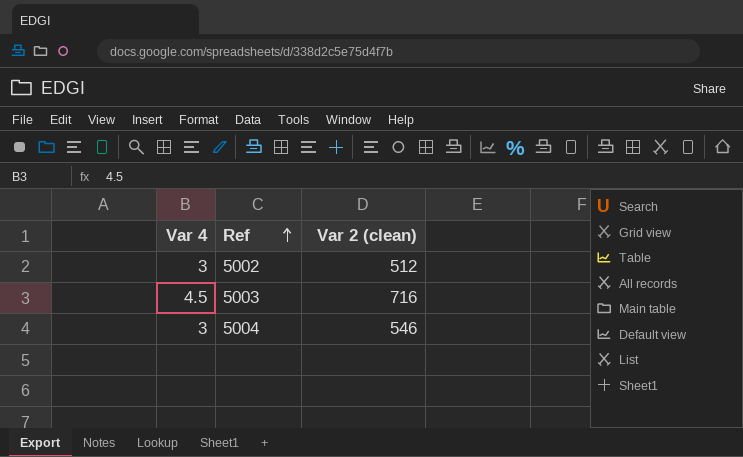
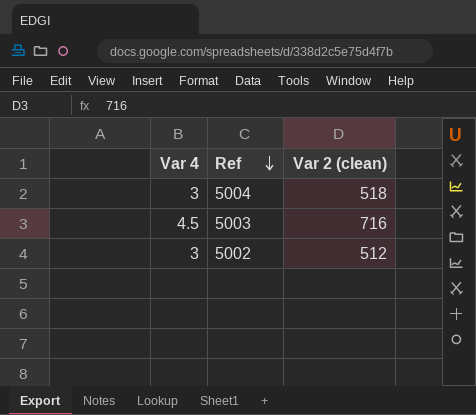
row order: Ref ascending -> Ref descending
5004 | Var 2 (clean): 546 -> 518

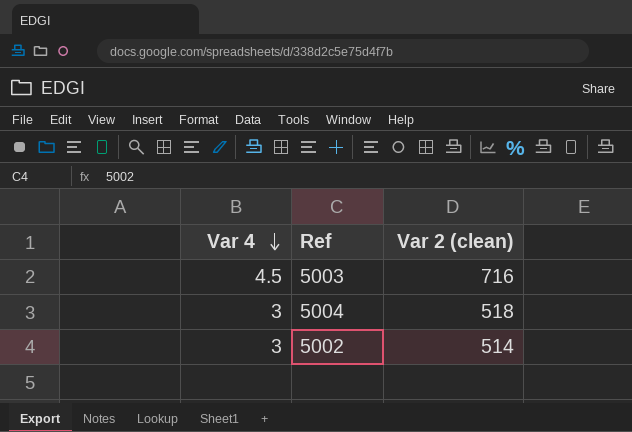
row order: Ref descending -> Var 4 descending
5002 | Var 2 (clean): 512 -> 514

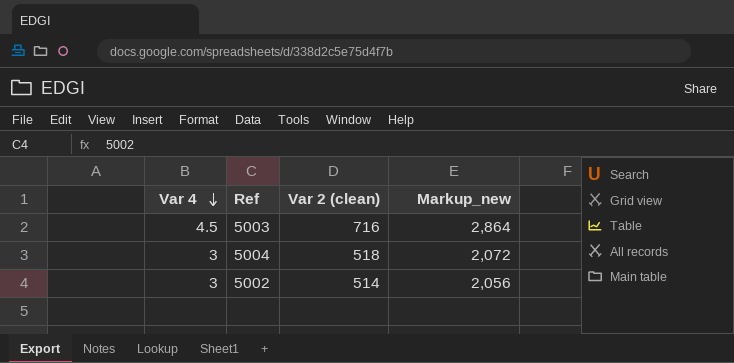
column Markup_new | formula: none -> [Var 2 (clean)] * 4

